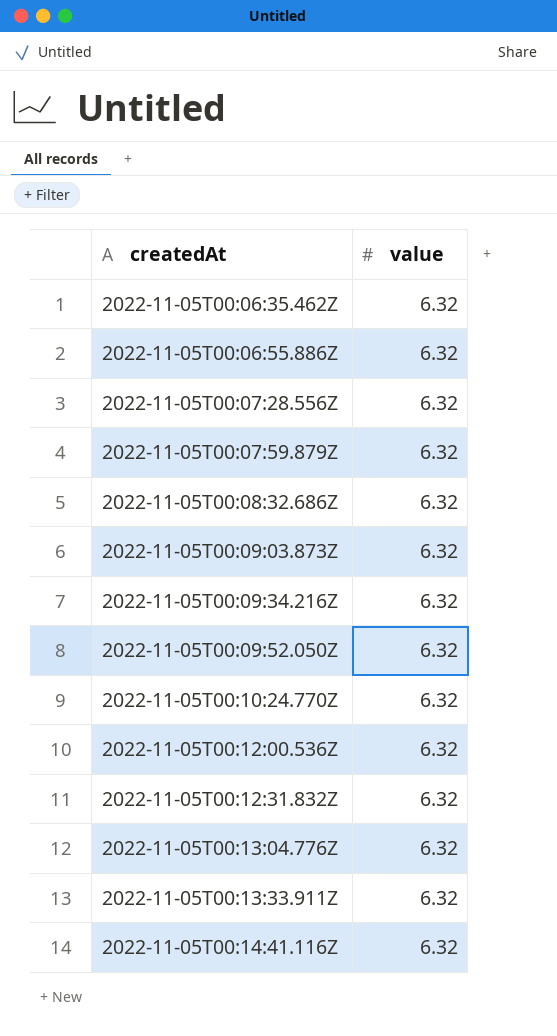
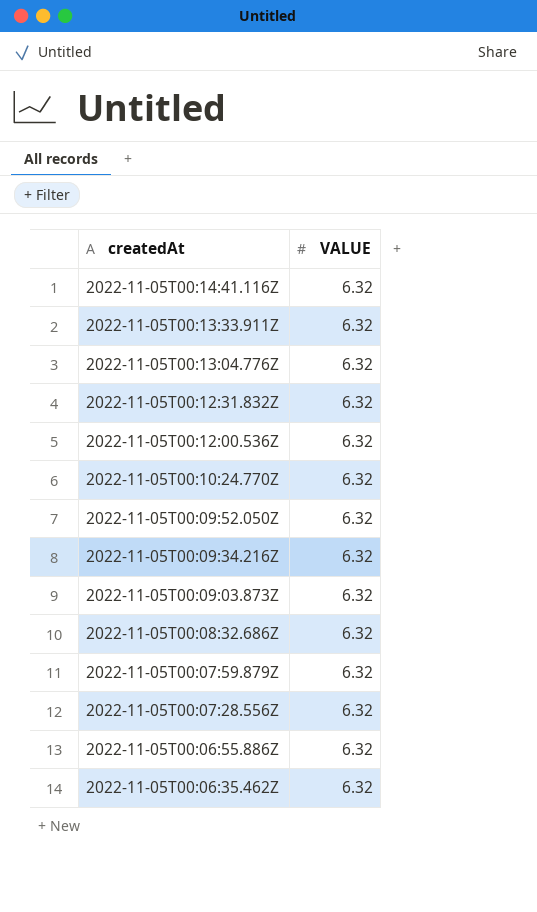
row order: createdAt ascending -> createdAt descending
column name: value -> VALUE

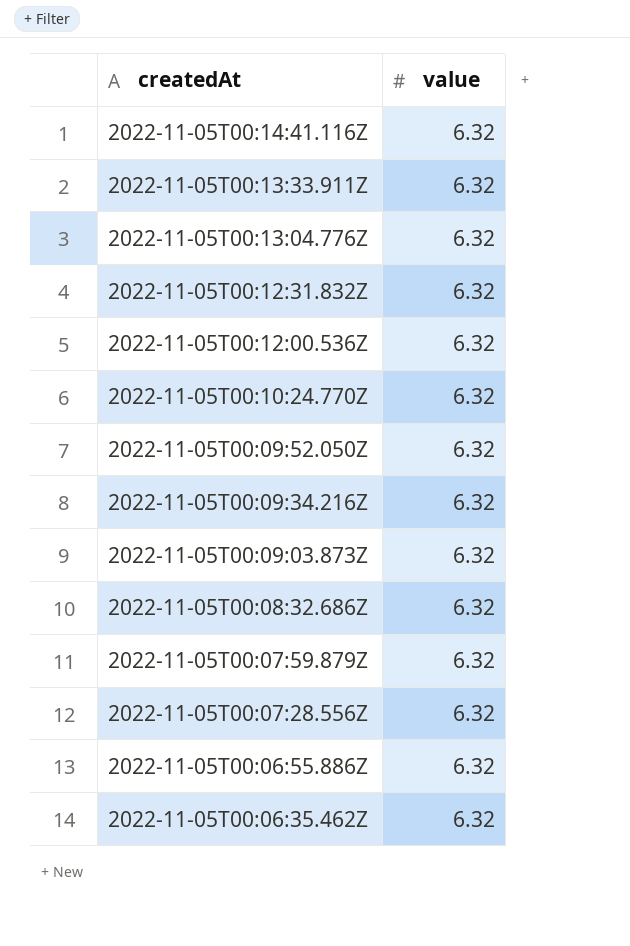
column name: VALUE -> value

